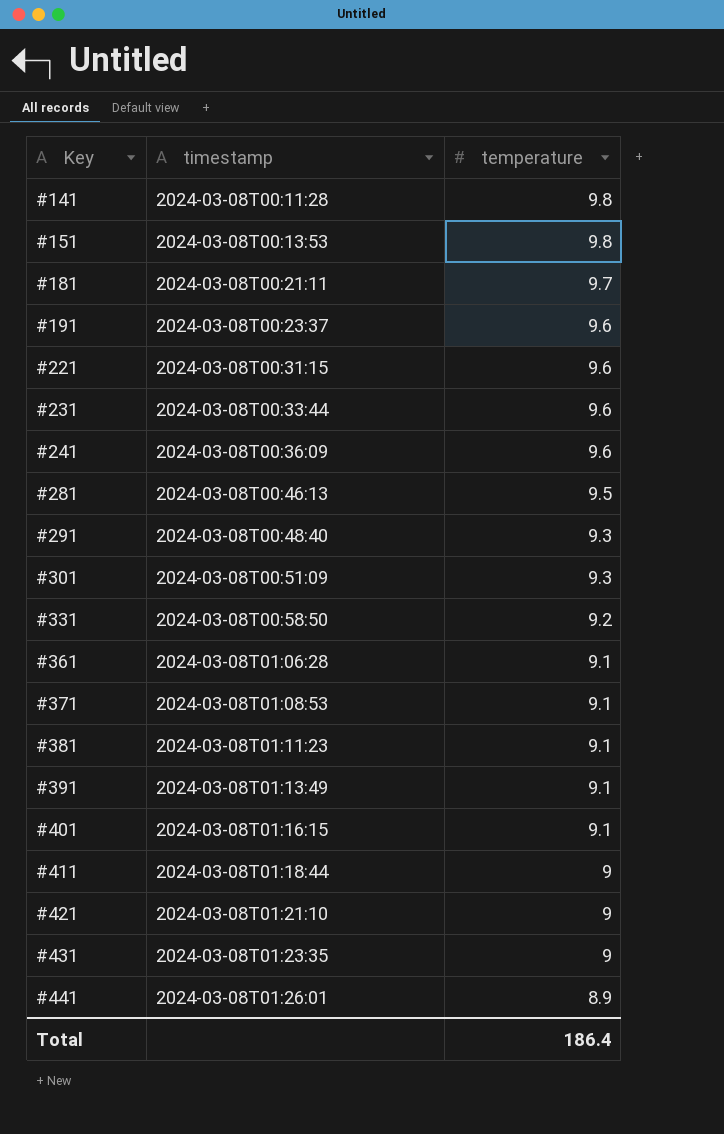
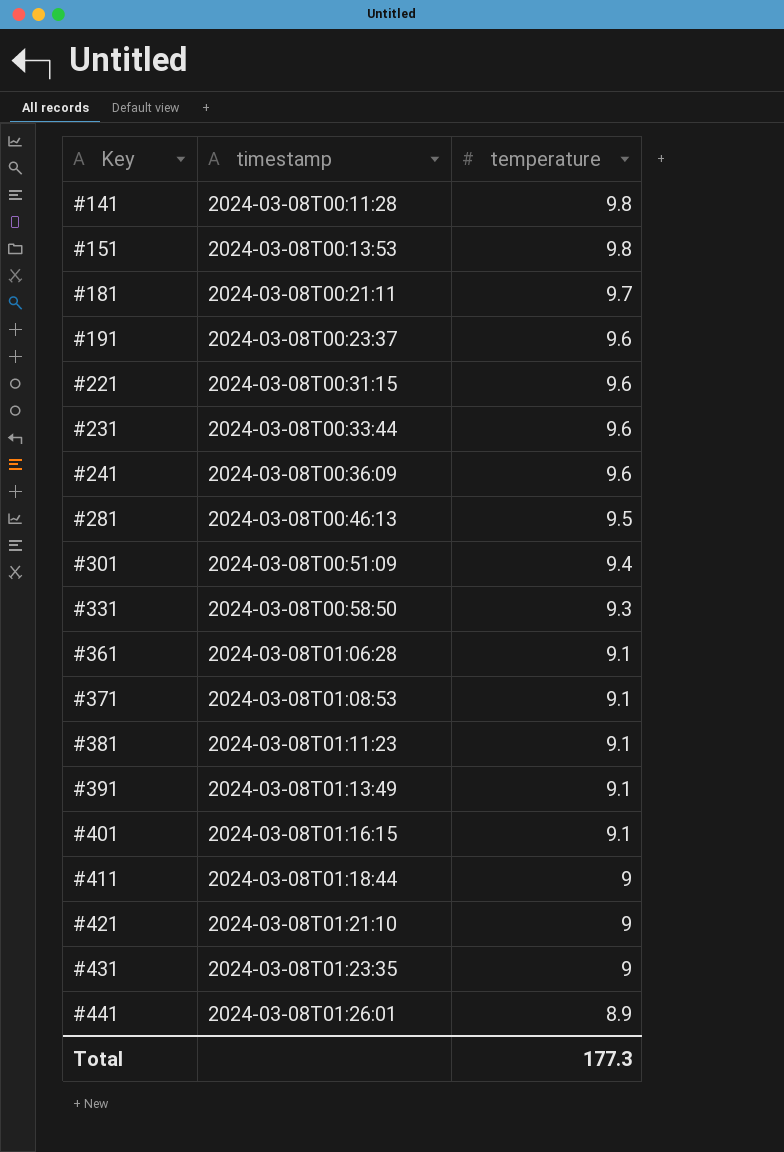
row #291: 2024-03-08T00:48:40 | 9.3 -> none
#301 | temperature: 9.3 -> 9.4
#331 | temperature: 9.2 -> 9.3
Total | temperature: 186.4 -> 177.3

